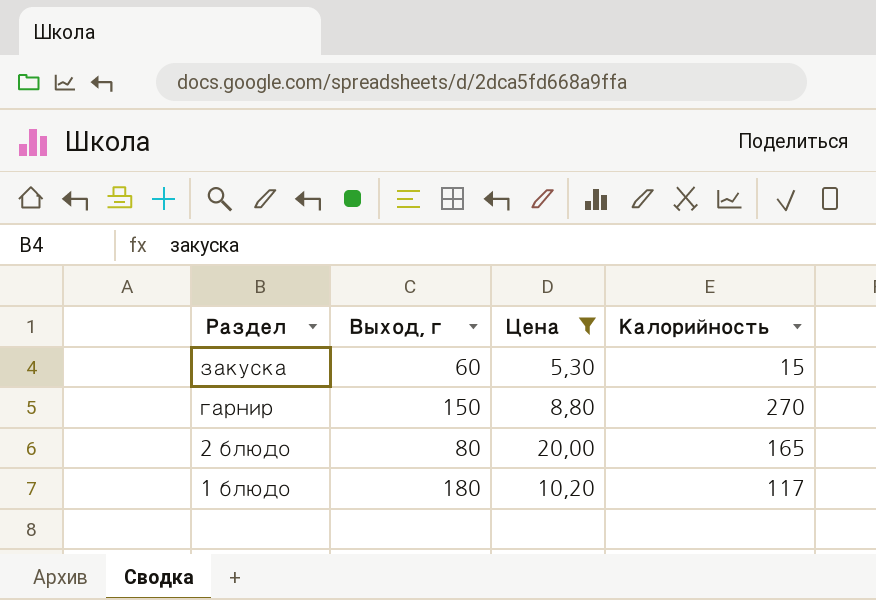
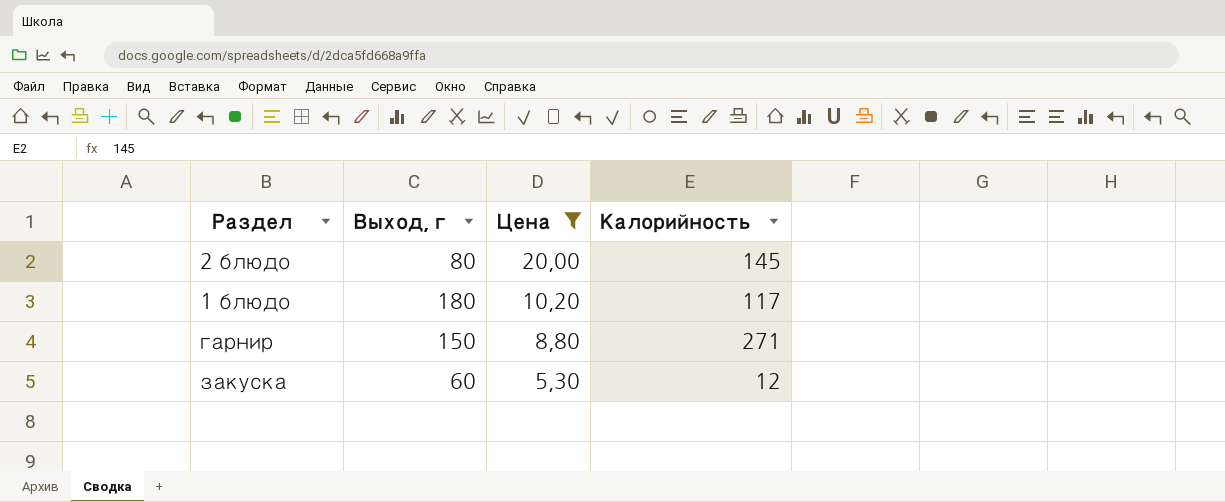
row order: Раздел descending -> Цена descending
2 блюдо | Калорийность: 165 -> 145
гарнир | Калорийность: 270 -> 271
закуска | Калорийность: 15 -> 12

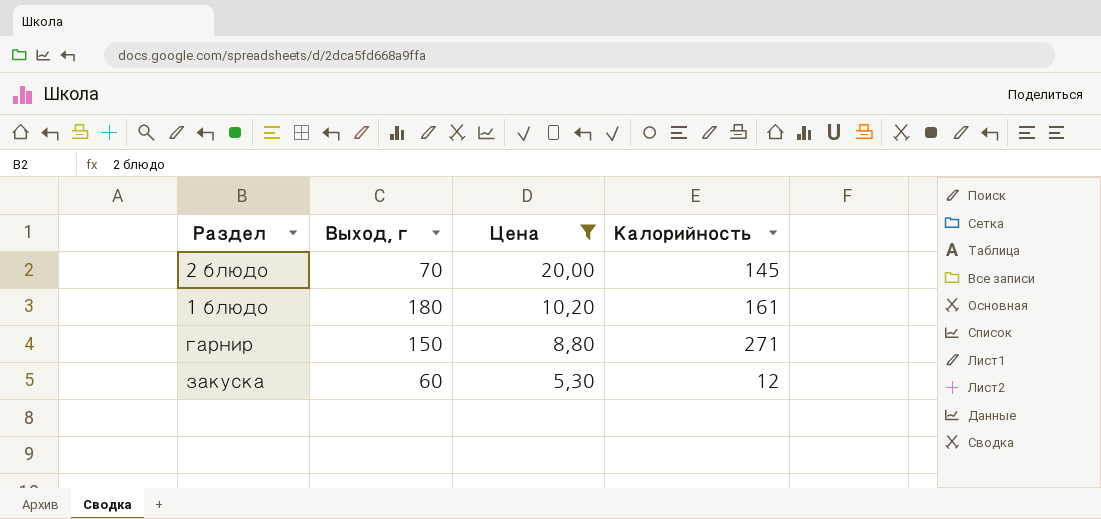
2 блюдо | Выход, г: 80 -> 70
1 блюдо | Калорийность: 117 -> 161

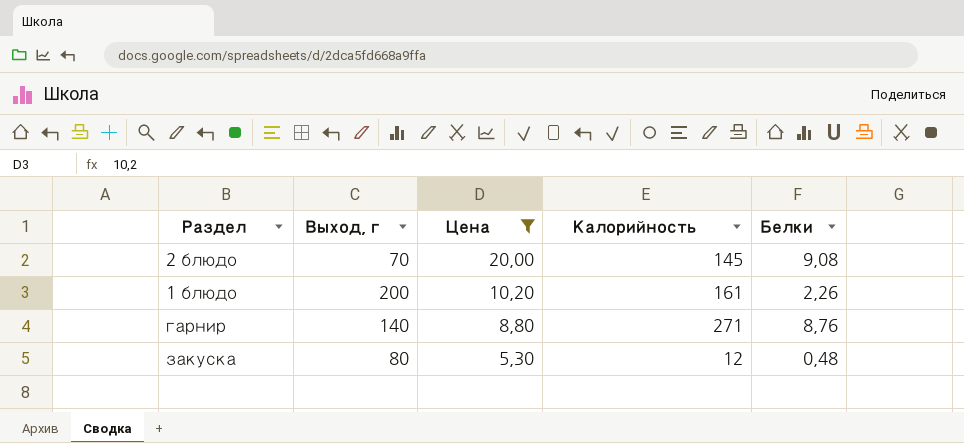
column Белки | position: none -> 5
1 блюдо | Выход, г: 180 -> 200
гарнир | Выход, г: 150 -> 140
закуска | Выход, г: 60 -> 80

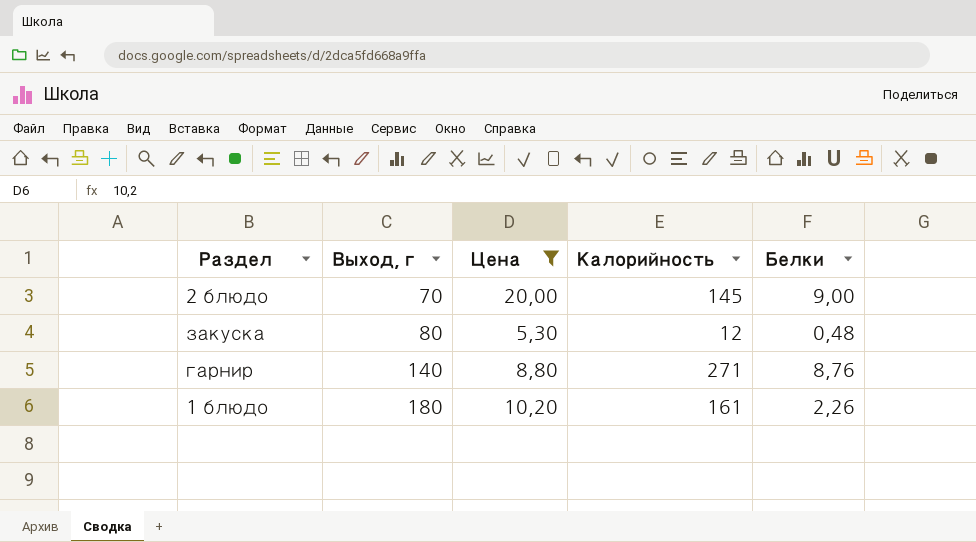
row order: Цена descending -> Выход, г ascending
2 блюдо | Белки: 9,08 -> 9,00
1 блюдо | Выход, г: 200 -> 180

